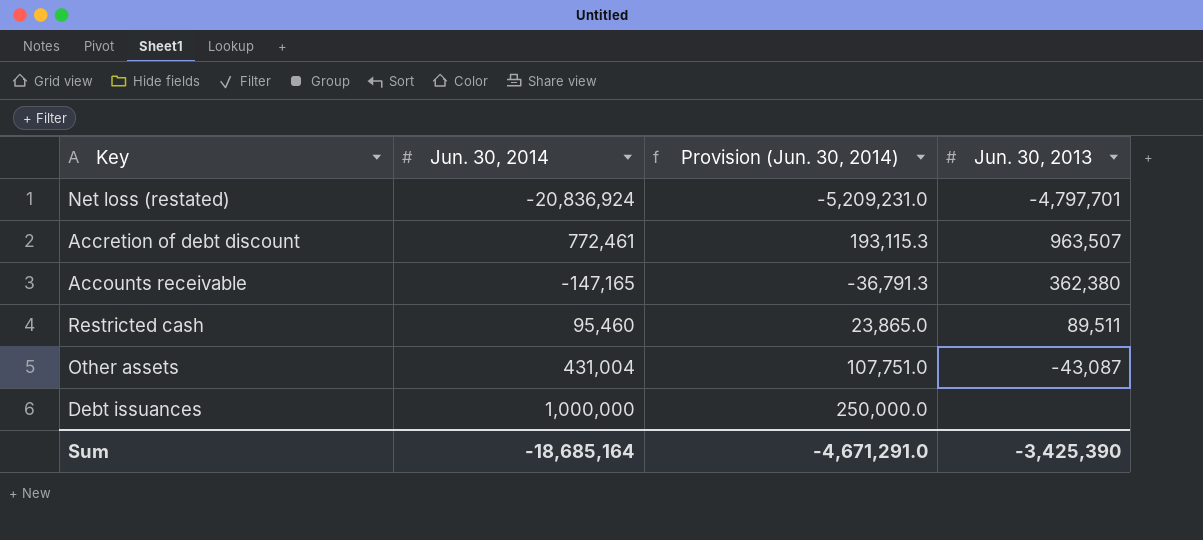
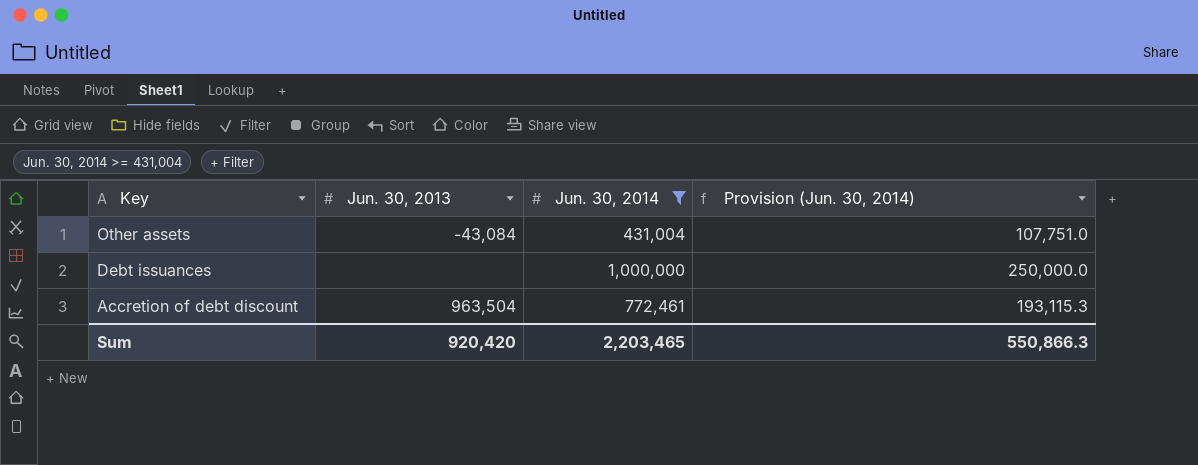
filter: none -> Jun. 30, 2014 >= 431,004
row order: none -> Key descending
column Jun. 30, 2013 | position: 4 -> 2
Other assets | Jun. 30, 2013: -43,087 -> -43,084
Accretion of debt discount | Jun. 30, 2013: 963,507 -> 963,504
Sum | Jun. 30, 2013: -3,425,390 -> 920,420
Sum | Jun. 30, 2014: -18,685,164 -> 2,203,465
Sum | Provision (Jun. 30, 2014): -4,671,291.0 -> 550,866.3

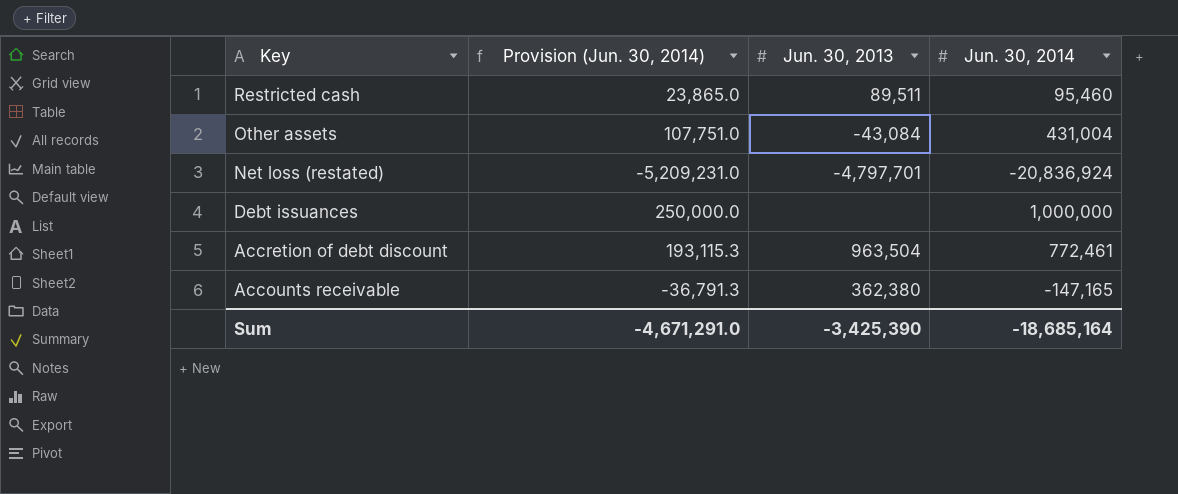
filter: Jun. 30, 2014 >= 431,004 -> none
column Provision (Jun. 30, 2014) | position: 4 -> 2
Sum | Provision (Jun. 30, 2014): 550,866.3 -> -4,671,291.0
Sum | Jun. 30, 2013: 920,420 -> -3,425,390
Sum | Jun. 30, 2014: 2,203,465 -> -18,685,164

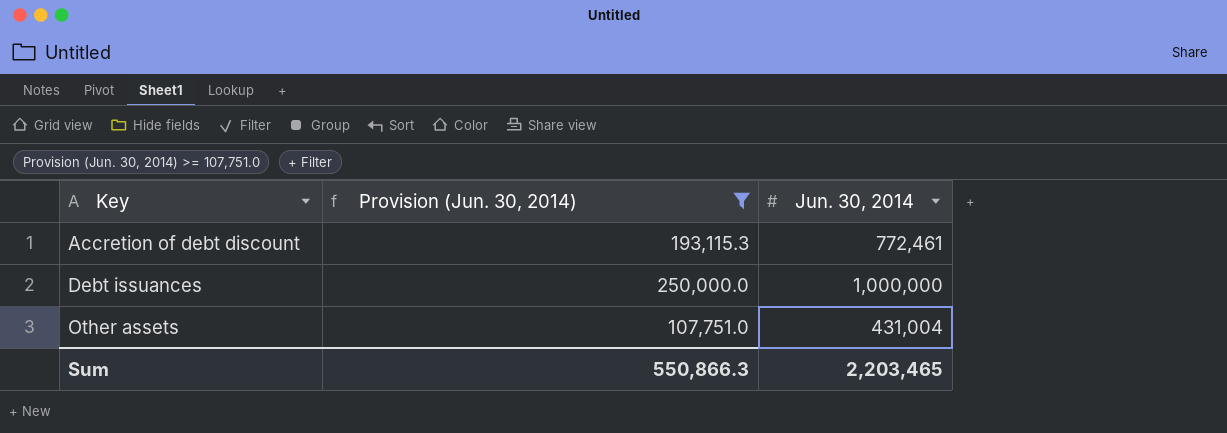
filter: none -> Provision (Jun. 30, 2014) >= 107,751.0
row order: Key descending -> Key ascending
column Jun. 30, 2013 | position: 3 -> none
Sum | Provision (Jun. 30, 2014): -4,671,291.0 -> 550,866.3
Sum | Jun. 30, 2014: -18,685,164 -> 2,203,465

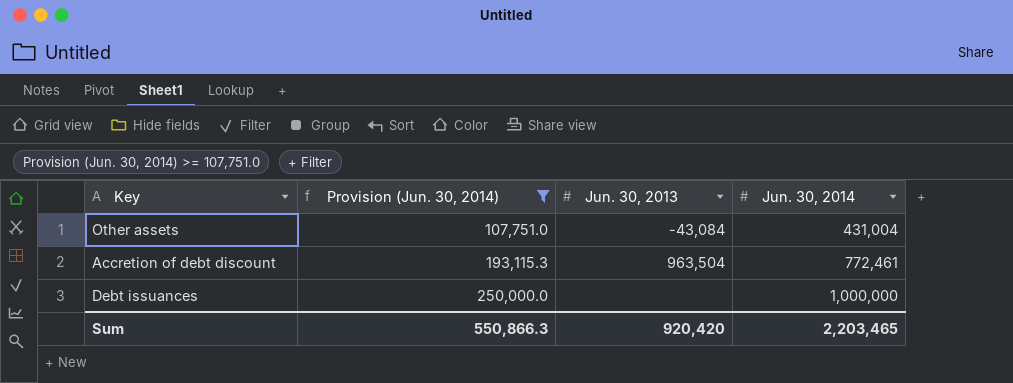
row order: Key ascending -> Provision (Jun. 30, 2014) ascending
column Jun. 30, 2013 | position: none -> 3

